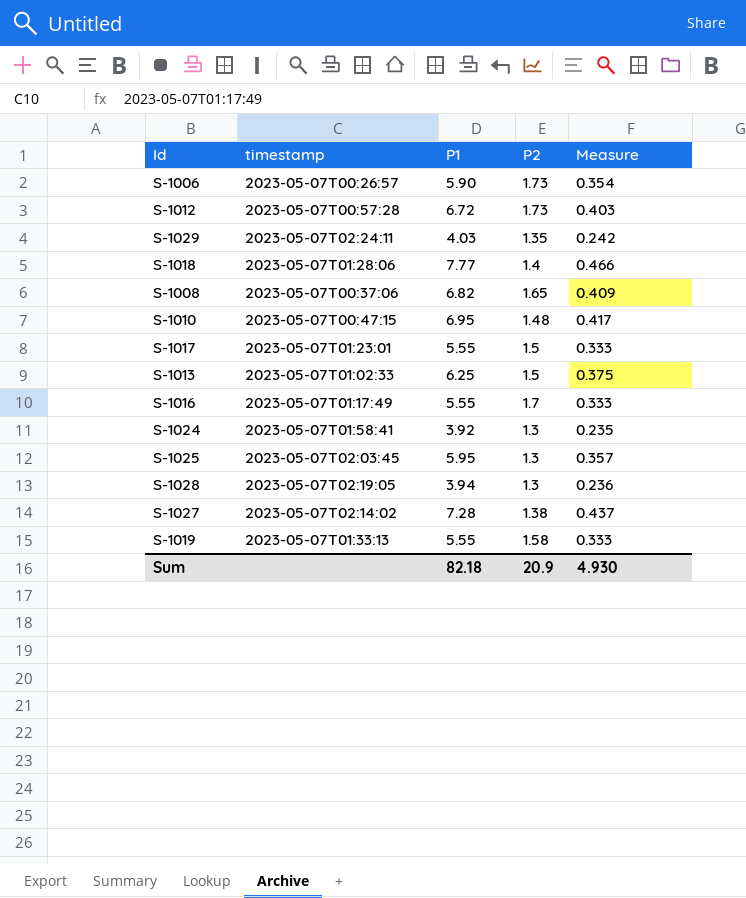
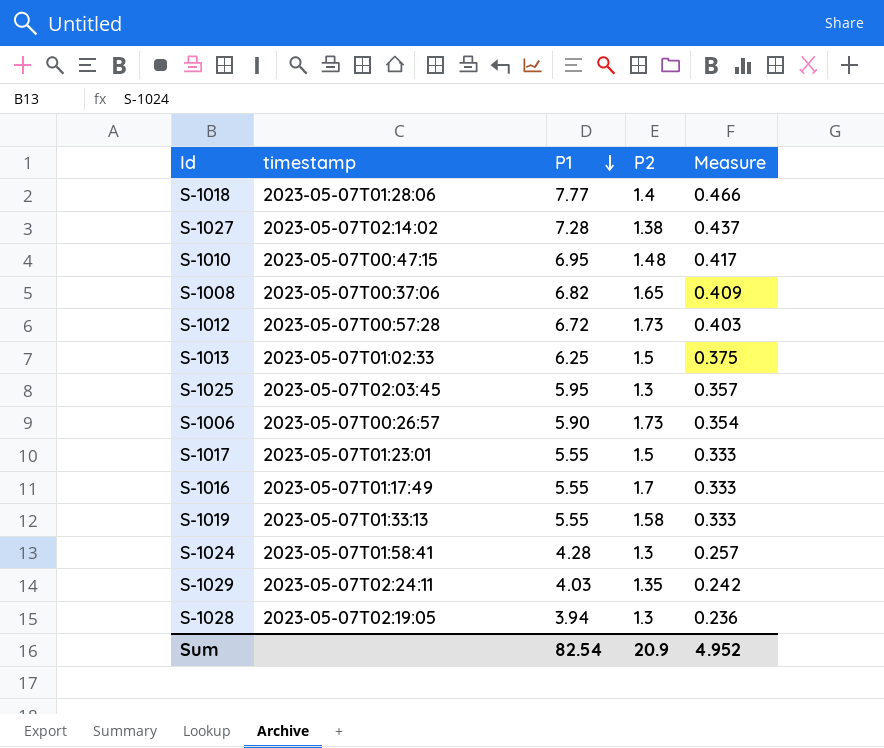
row order: none -> P1 descending
S-1024 | P1: 3.92 -> 4.28
S-1024 | Measure: 0.235 -> 0.257
Sum | P1: 82.18 -> 82.54
Sum | Measure: 4.930 -> 4.952

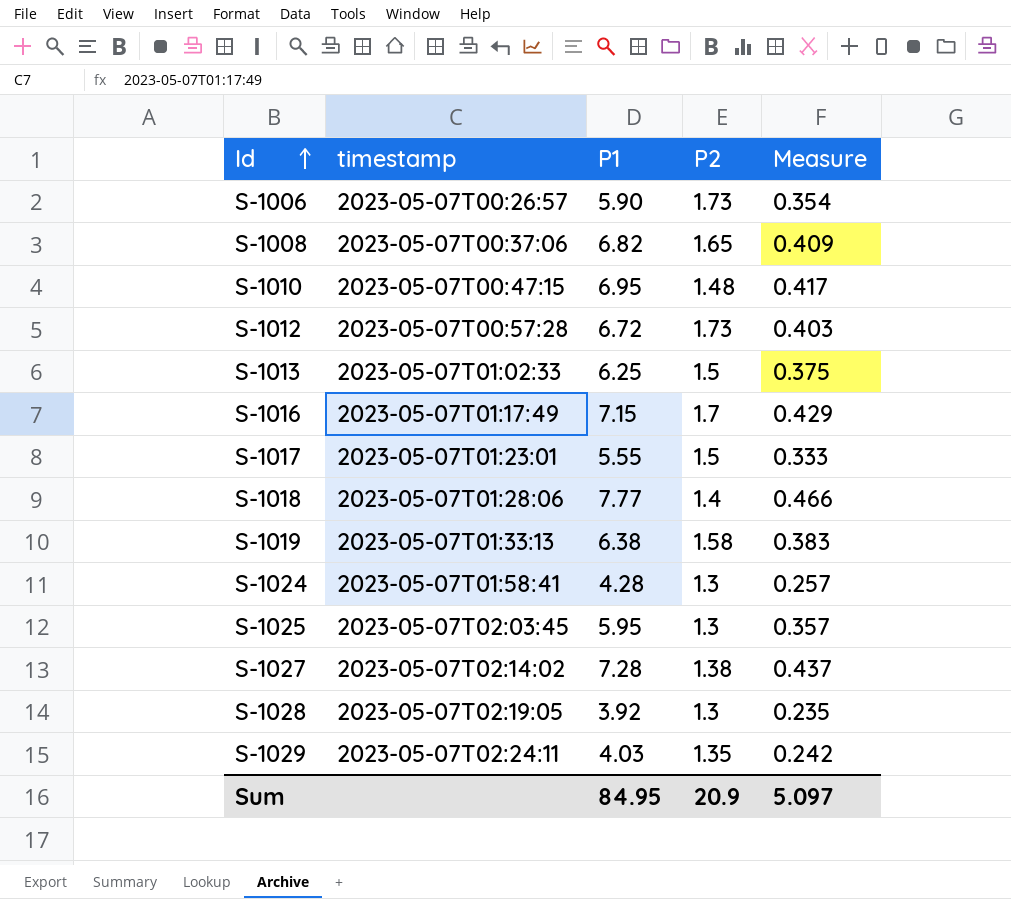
row order: P1 descending -> Id ascending
S-1016 | P1: 5.55 -> 7.15
S-1016 | Measure: 0.333 -> 0.429
S-1019 | P1: 5.55 -> 6.38
S-1019 | Measure: 0.333 -> 0.383
S-1028 | P1: 3.94 -> 3.92
S-1028 | Measure: 0.236 -> 0.235
Sum | P1: 82.54 -> 84.95
Sum | Measure: 4.952 -> 5.097

